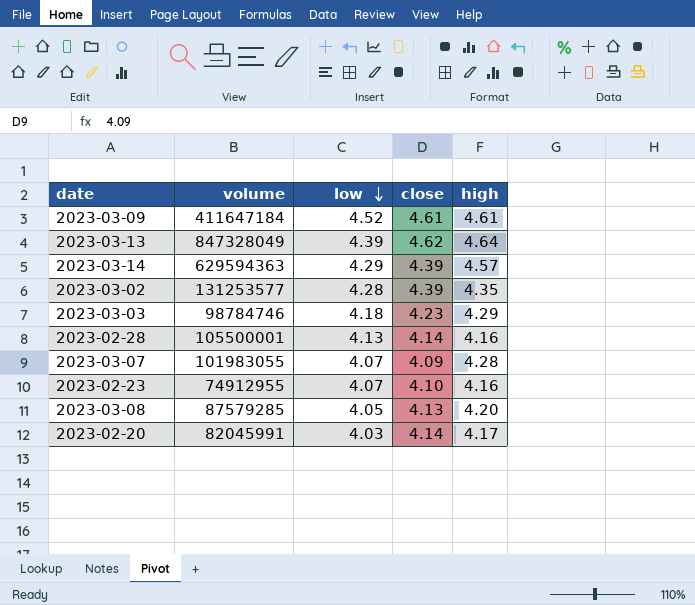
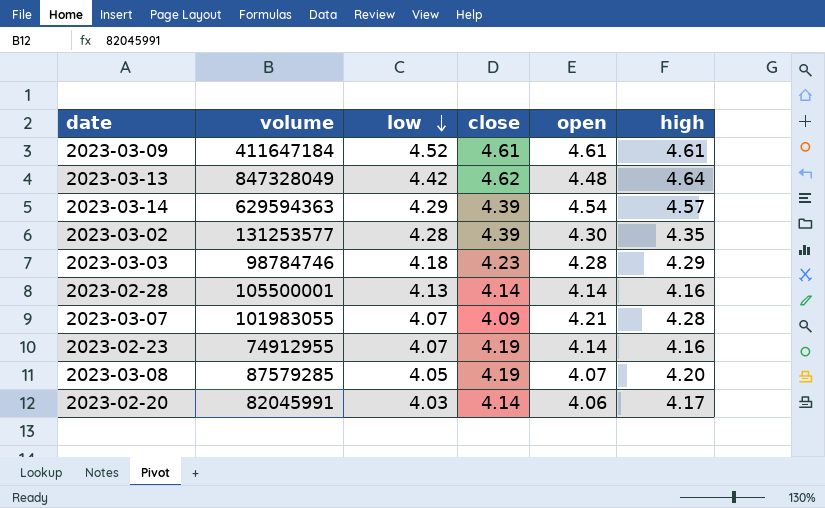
column open | position: none -> 5
2023-03-13 | low: 4.39 -> 4.42
2023-02-23 | close: 4.10 -> 4.19
2023-03-08 | close: 4.13 -> 4.19

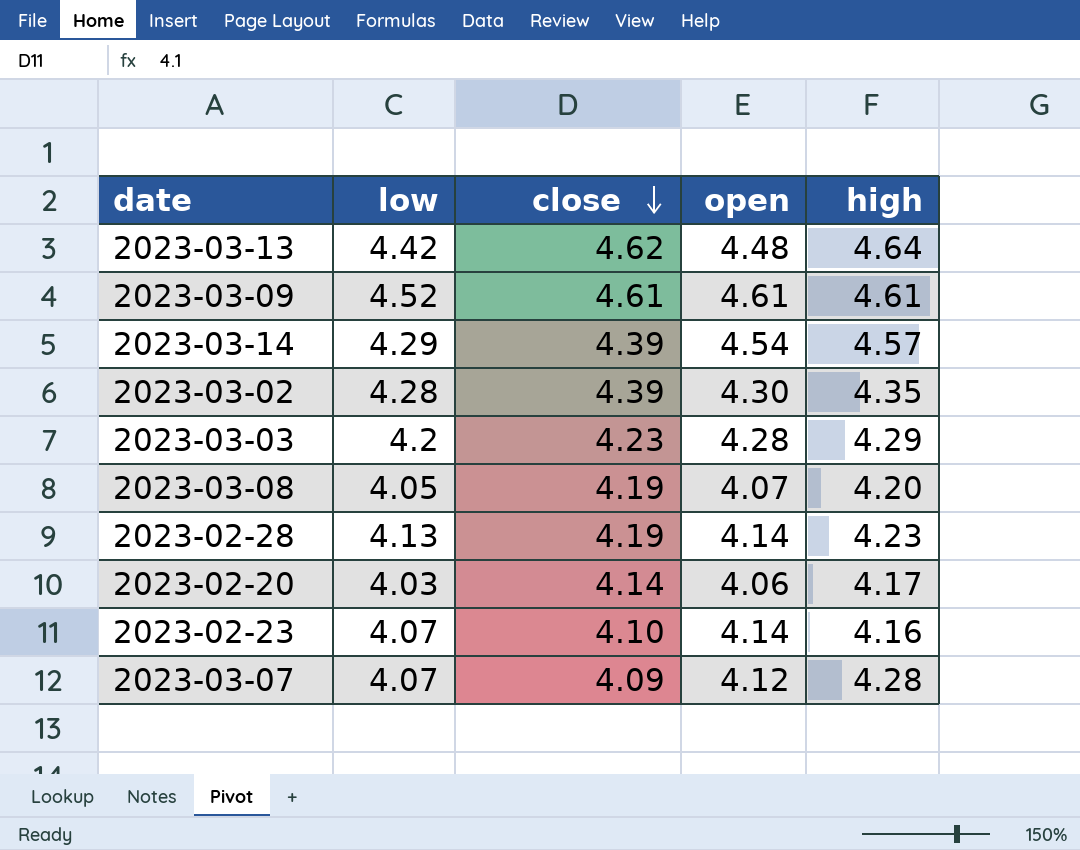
row order: low descending -> close descending
column volume | position: 2 -> none
2023-03-03 | low: 4.18 -> 4.2
2023-02-28 | close: 4.14 -> 4.19
2023-02-28 | high: 4.16 -> 4.23
2023-02-23 | close: 4.19 -> 4.10
2023-03-07 | open: 4.21 -> 4.12

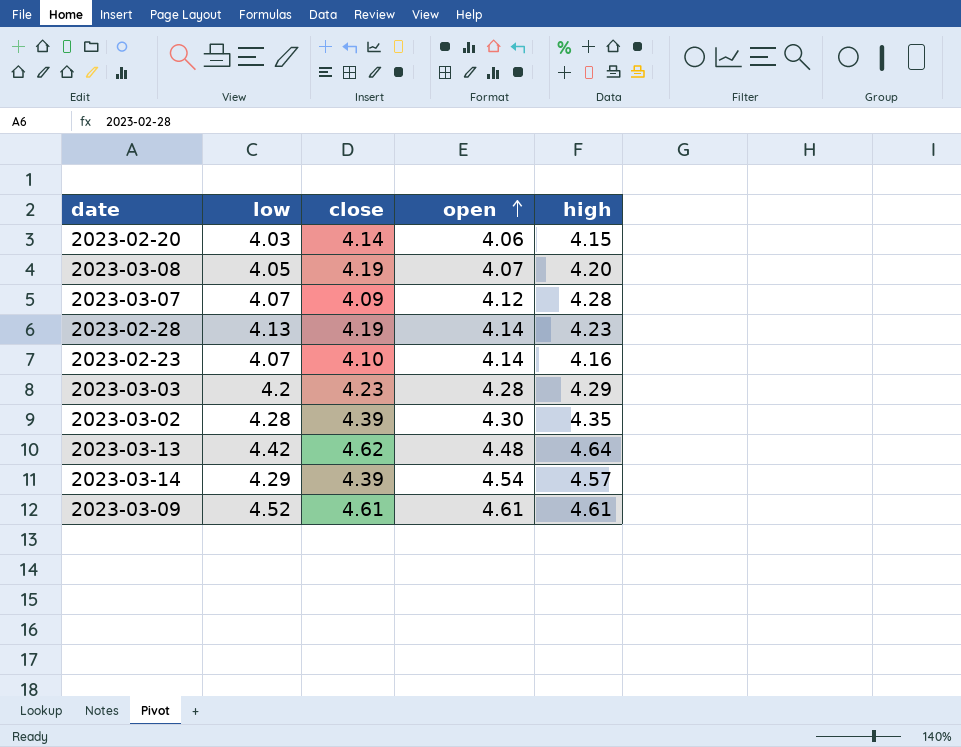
row order: close descending -> open ascending
2023-02-20 | high: 4.17 -> 4.15

